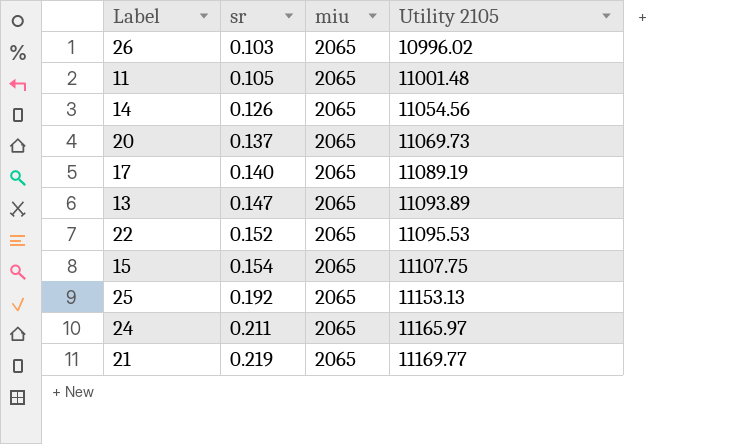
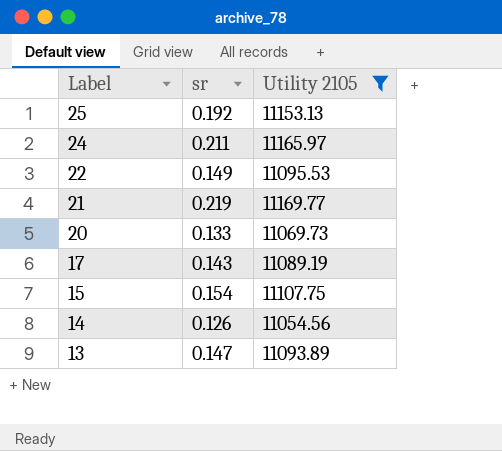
filter: none -> Utility 2105 >= 11054.56
row order: sr ascending -> Label descending
column miu | position: 3 -> none
22 | sr: 0.152 -> 0.149
20 | sr: 0.137 -> 0.133
17 | sr: 0.140 -> 0.143

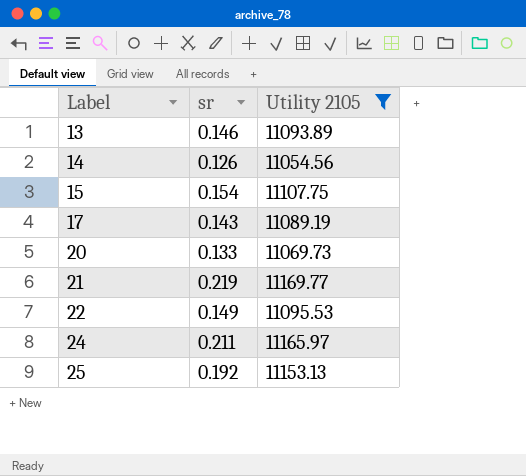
row order: Label descending -> Label ascending
13 | sr: 0.147 -> 0.146

